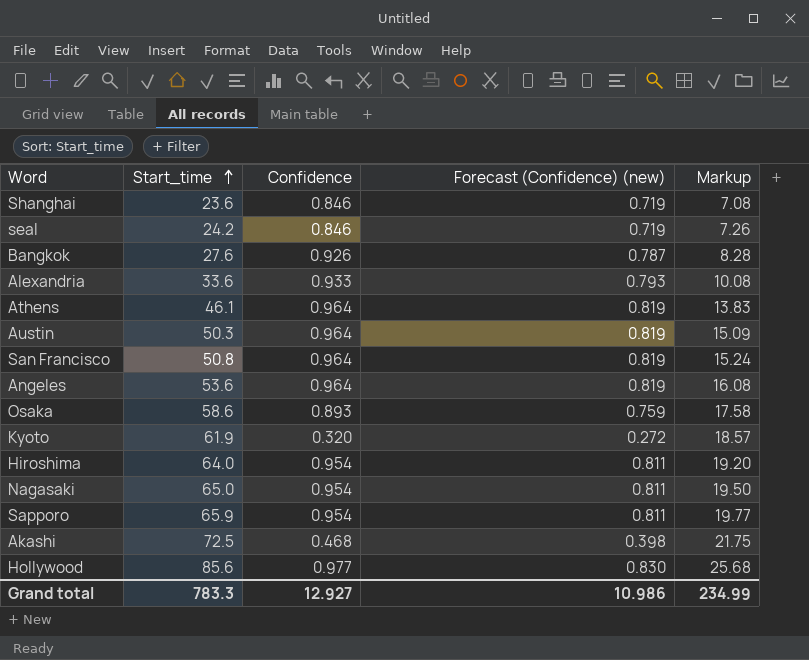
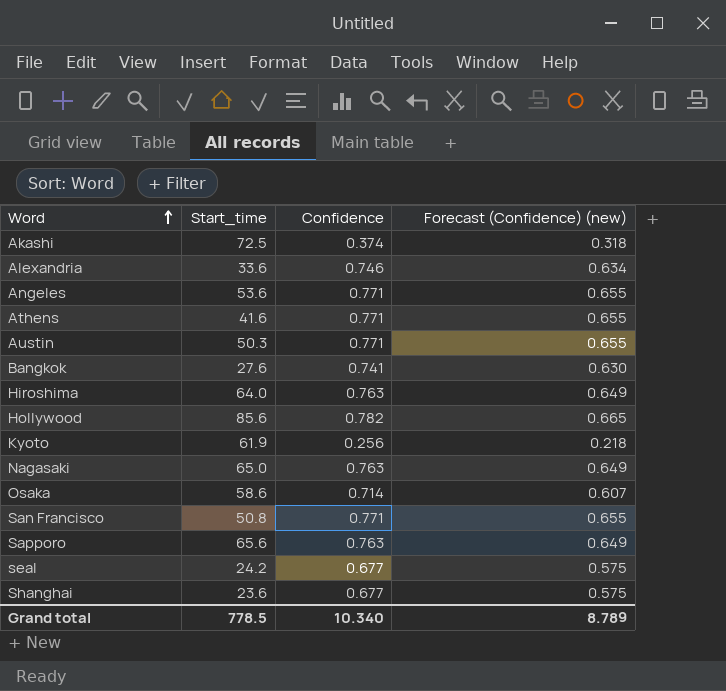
row order: Start_time ascending -> Word ascending
column Markup | formula: [Start_time] * 0.3 -> none
Akashi | Confidence: 0.468 -> 0.374
Akashi | Forecast (Confidence) (new): 0.398 -> 0.318
Alexandria | Confidence: 0.933 -> 0.746
Alexandria | Forecast (Confidence) (new): 0.793 -> 0.634
Angeles | Confidence: 0.964 -> 0.771
Angeles | Forecast (Confidence) (new): 0.819 -> 0.655
Athens | Start_time: 46.1 -> 41.6
Athens | Confidence: 0.964 -> 0.771
Athens | Forecast (Confidence) (new): 0.819 -> 0.655
Austin | Confidence: 0.964 -> 0.771
Austin | Forecast (Confidence) (new): 0.819 -> 0.655
Bangkok | Confidence: 0.926 -> 0.741
Bangkok | Forecast (Confidence) (new): 0.787 -> 0.630
Hiroshima | Confidence: 0.954 -> 0.763
Hiroshima | Forecast (Confidence) (new): 0.811 -> 0.649
Hollywood | Confidence: 0.977 -> 0.782
Hollywood | Forecast (Confidence) (new): 0.830 -> 0.665
Kyoto | Confidence: 0.320 -> 0.256
Kyoto | Forecast (Confidence) (new): 0.272 -> 0.218
Nagasaki | Confidence: 0.954 -> 0.763
Nagasaki | Forecast (Confidence) (new): 0.811 -> 0.649
Osaka | Confidence: 0.893 -> 0.714
Osaka | Forecast (Confidence) (new): 0.759 -> 0.607
San Francisco | Confidence: 0.964 -> 0.771
San Francisco | Forecast (Confidence) (new): 0.819 -> 0.655
Sapporo | Start_time: 65.9 -> 65.6
Sapporo | Confidence: 0.954 -> 0.763
Sapporo | Forecast (Confidence) (new): 0.811 -> 0.649
seal | Confidence: 0.846 -> 0.677
seal | Forecast (Confidence) (new): 0.719 -> 0.575
Shanghai | Confidence: 0.846 -> 0.677
Shanghai | Forecast (Confidence) (new): 0.719 -> 0.575
Grand total | Start_time: 783.3 -> 778.5
Grand total | Confidence: 12.927 -> 10.340
Grand total | Forecast (Confidence) (new): 10.986 -> 8.789

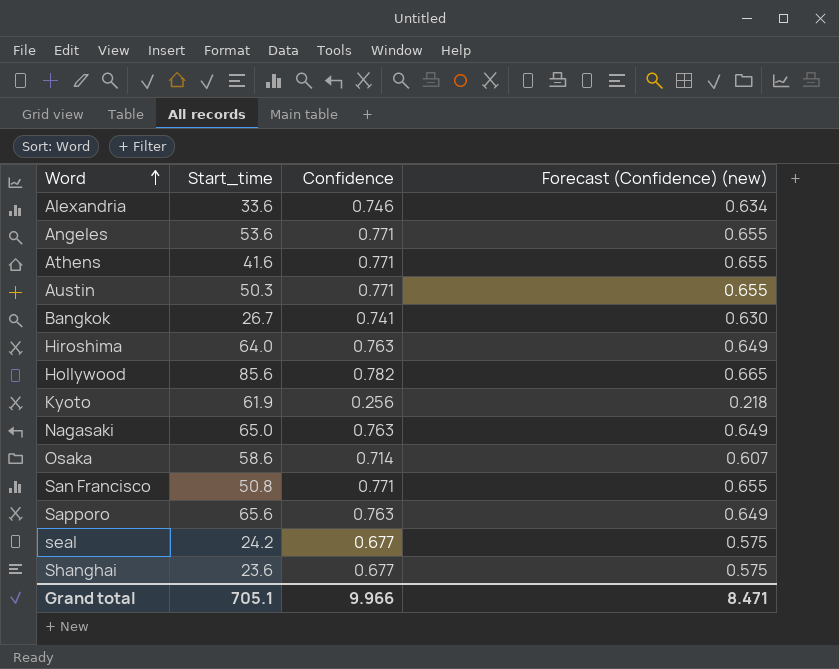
row Akashi: 72.5 | 0.374 | 0.318 -> none
Bangkok | Start_time: 27.6 -> 26.7
Grand total | Start_time: 778.5 -> 705.1
Grand total | Confidence: 10.340 -> 9.966
Grand total | Forecast (Confidence) (new): 8.789 -> 8.471

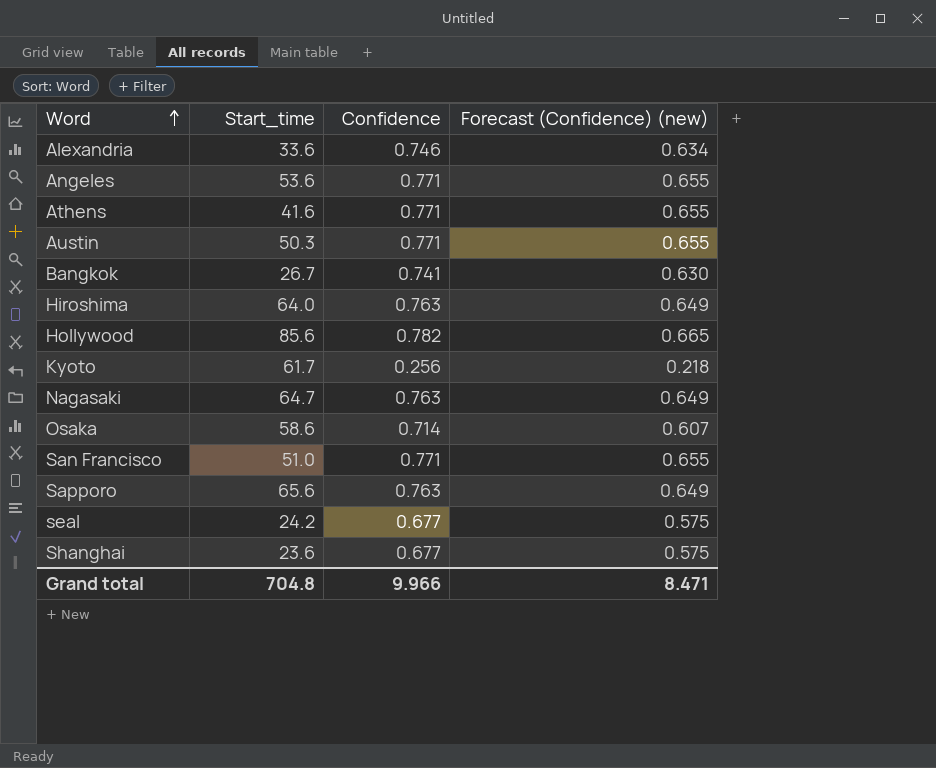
Kyoto | Start_time: 61.9 -> 61.7
Nagasaki | Start_time: 65.0 -> 64.7
San Francisco | Start_time: 50.8 -> 51.0
Grand total | Start_time: 705.1 -> 704.8

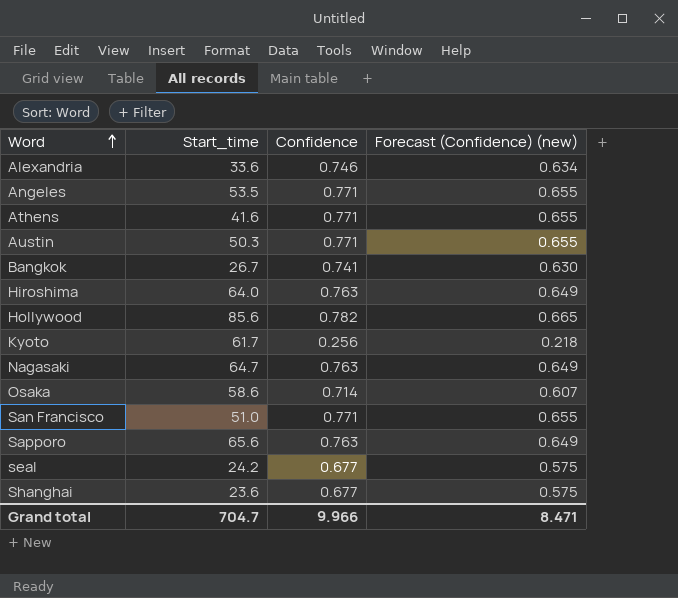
Angeles | Start_time: 53.6 -> 53.5
Grand total | Start_time: 704.8 -> 704.7

